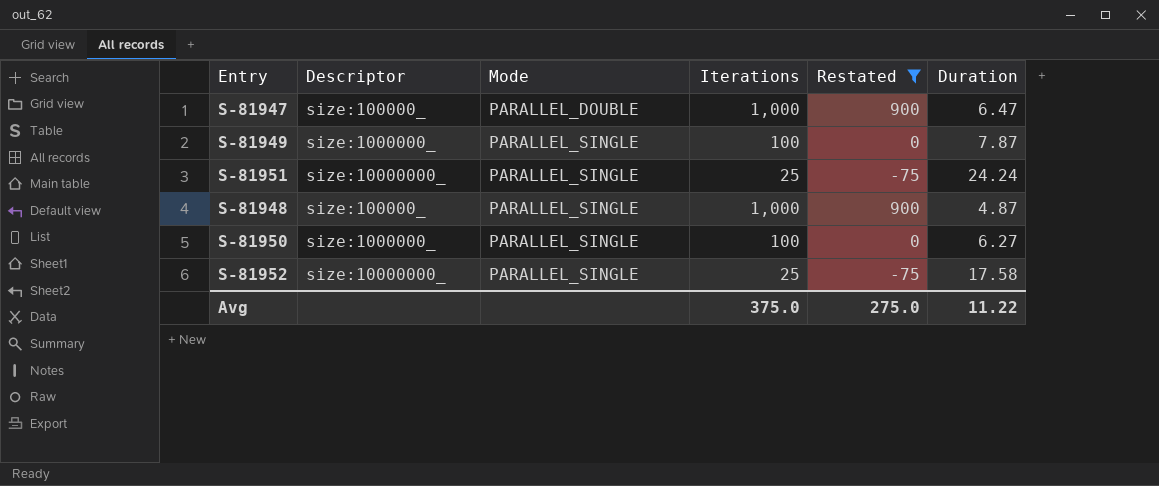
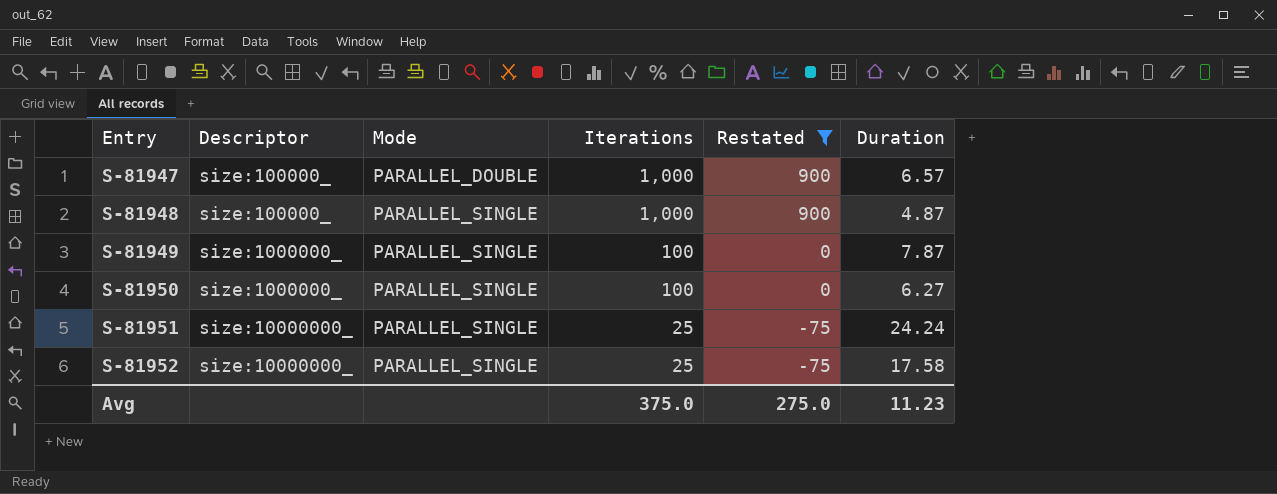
row order: Mode ascending -> Entry ascending
S-81947 | Duration: 6.47 -> 6.57
Avg | Duration: 11.22 -> 11.23

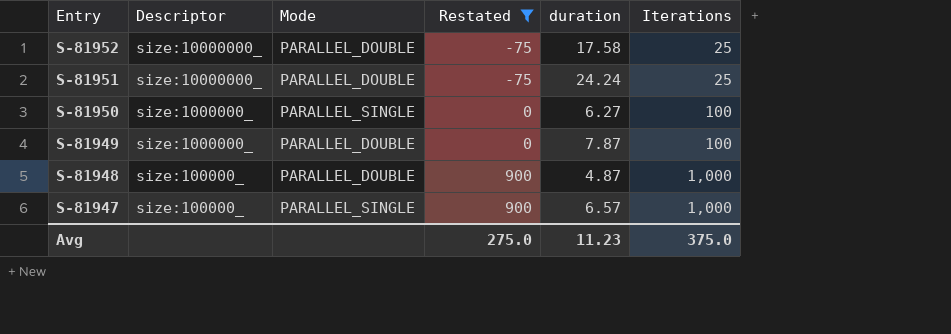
row order: Entry ascending -> Entry descending
column name: Duration -> duration
column Iterations | position: 4 -> 6
S-81952 | Mode: PARALLEL_SINGLE -> PARALLEL_DOUBLE
S-81951 | Mode: PARALLEL_SINGLE -> PARALLEL_DOUBLE
S-81949 | Mode: PARALLEL_SINGLE -> PARALLEL_DOUBLE
S-81948 | Mode: PARALLEL_SINGLE -> PARALLEL_DOUBLE
S-81947 | Mode: PARALLEL_DOUBLE -> PARALLEL_SINGLE

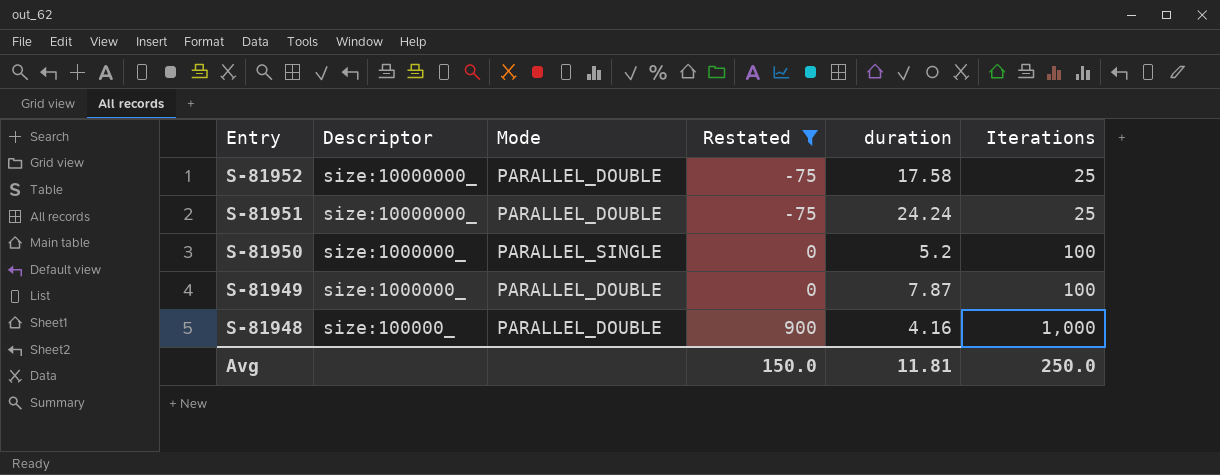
row S-81947: size:100000_ | PARALLEL_SINGLE | 900 | 6.57 | 1,000 -> none
S-81950 | duration: 6.27 -> 5.2
S-81948 | duration: 4.87 -> 4.16
Avg | Restated: 275.0 -> 150.0
Avg | duration: 11.23 -> 11.81
Avg | Iterations: 375.0 -> 250.0

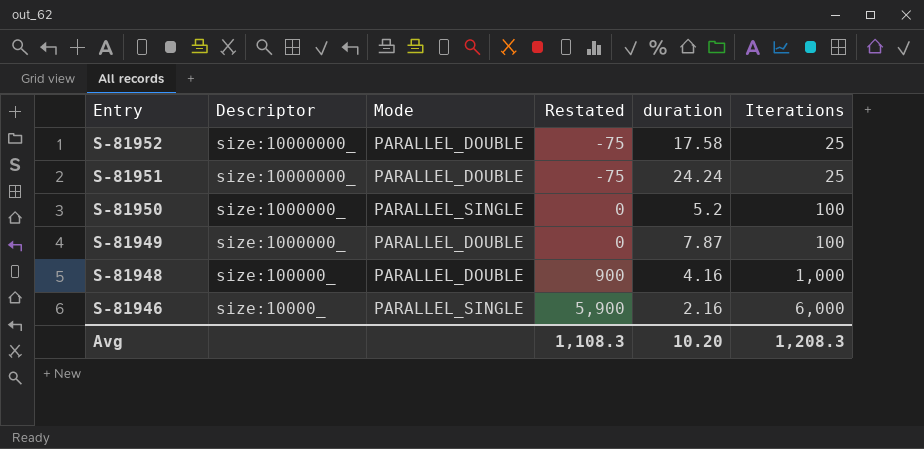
filter: Restated != 5,900 -> none
Avg | Restated: 150.0 -> 1,108.3
Avg | duration: 11.81 -> 10.20
Avg | Iterations: 250.0 -> 1,208.3

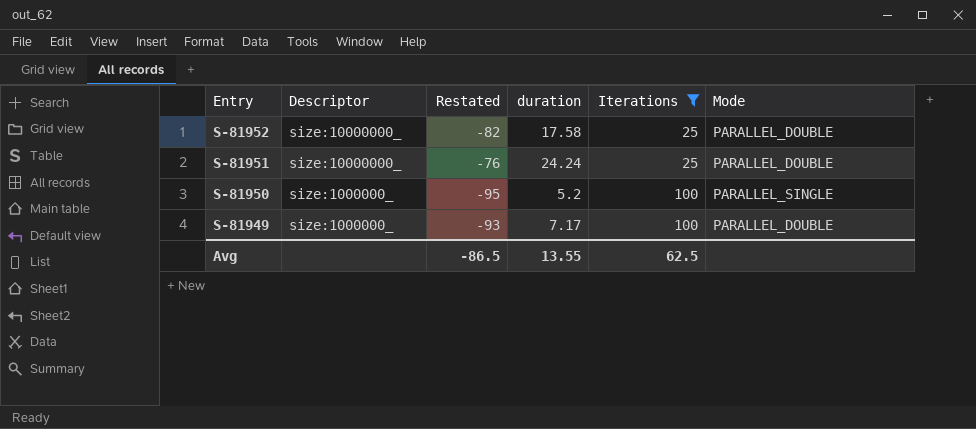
filter: none -> Iterations <= 100
column Restated | formula: [Iterations] - 100 -> [duration] - 100
column Mode | position: 3 -> 6
S-81949 | duration: 7.87 -> 7.17
Avg | Restated: 1,108.3 -> -86.5
Avg | duration: 10.20 -> 13.55
Avg | Iterations: 1,208.3 -> 62.5

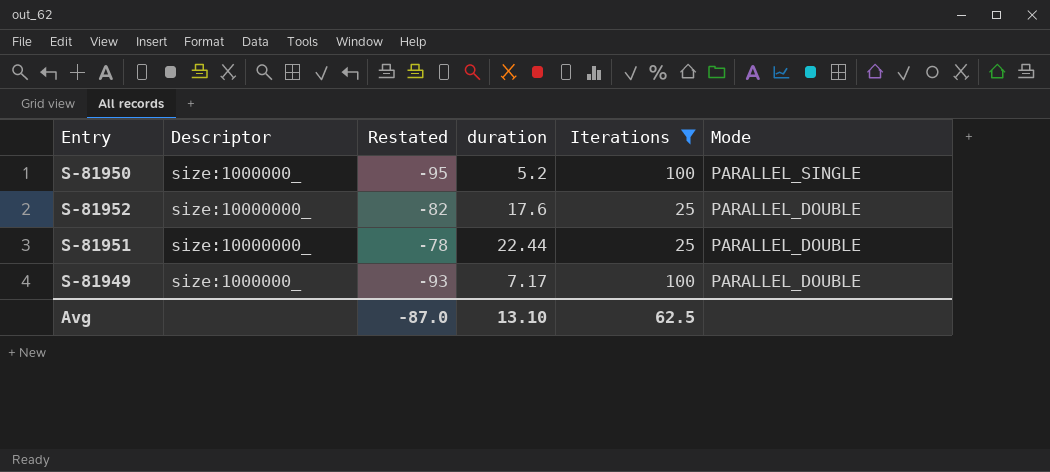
row order: Entry descending -> Mode descending
S-81952 | duration: 17.58 -> 17.6
S-81951 | Restated: -76 -> -78
S-81951 | duration: 24.24 -> 22.44
Avg | Restated: -86.5 -> -87.0
Avg | duration: 13.55 -> 13.10

